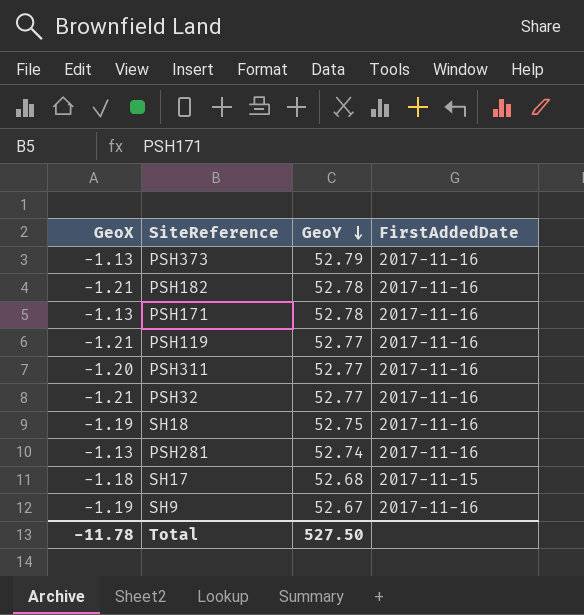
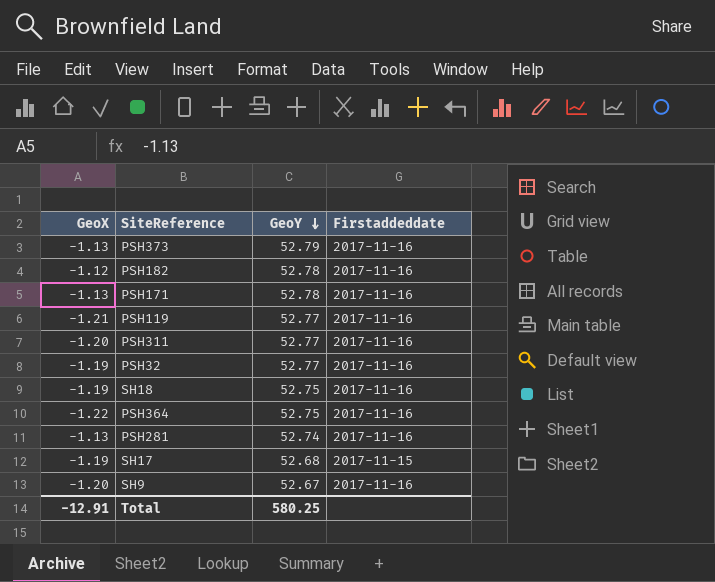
column name: FirstAddedDate -> Firstaddeddate
PSH182 | GeoX: -1.21 -> -1.12
PSH32 | GeoX: -1.21 -> -1.19
row PSH364: none -> -1.22 | 52.75 | 2017-11-16
SH17 | GeoX: -1.18 -> -1.19
SH9 | GeoX: -1.19 -> -1.20
Total | GeoX: -11.78 -> -12.91
Total | GeoY: 527.50 -> 580.25

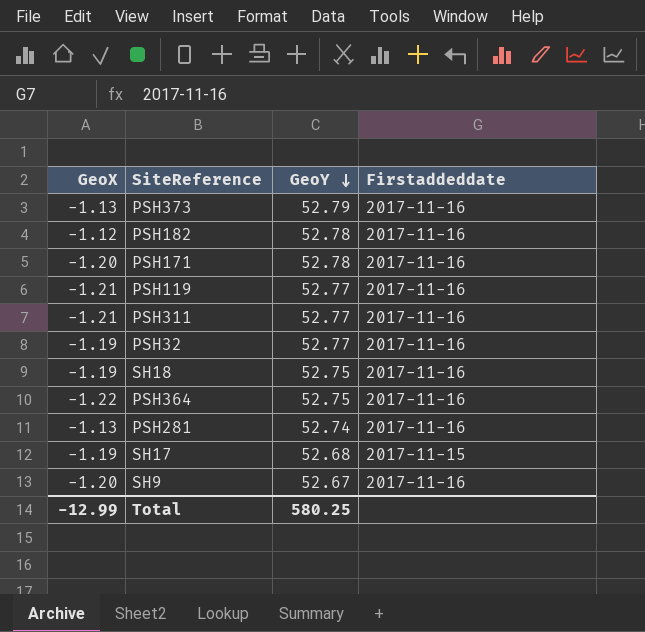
PSH171 | GeoX: -1.13 -> -1.20
PSH311 | GeoX: -1.20 -> -1.21
Total | GeoX: -12.91 -> -12.99

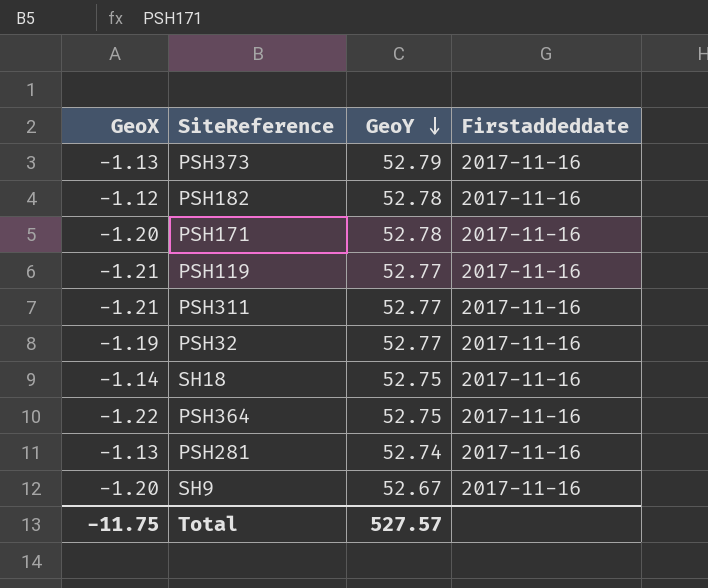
row SH17: -1.19 | 52.68 | 2017-11-15 -> none
SH18 | GeoX: -1.19 -> -1.14
Total | GeoX: -12.99 -> -11.75
Total | GeoY: 580.25 -> 527.57

